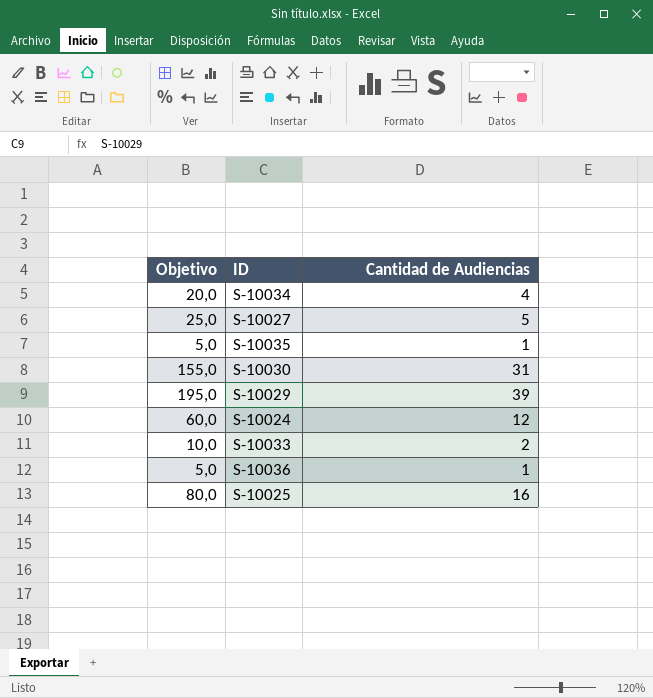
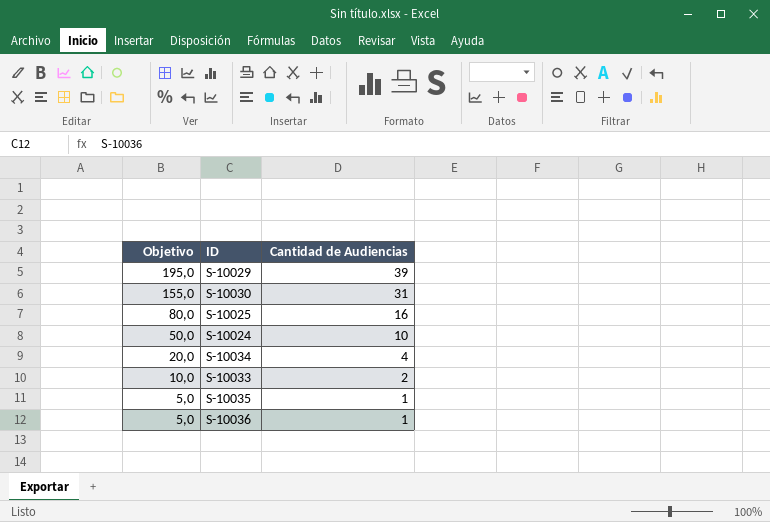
row order: none -> Objetivo descending
row S-10027: 25,0 | 5 -> none
S-10024 | Objetivo: 60,0 -> 50,0
S-10024 | Cantidad de Audiencias: 12 -> 10

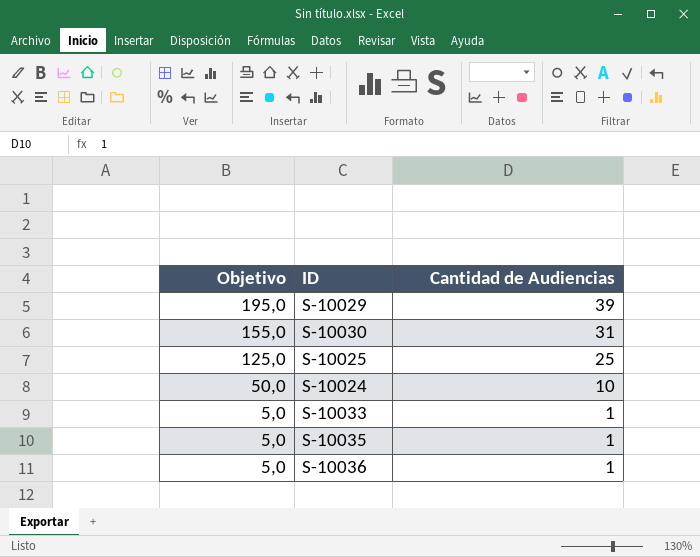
row S-10034: 20,0 | 4 -> none
S-10025 | Objetivo: 80,0 -> 125,0
S-10025 | Cantidad de Audiencias: 16 -> 25
S-10033 | Objetivo: 10,0 -> 5,0
S-10033 | Cantidad de Audiencias: 2 -> 1

